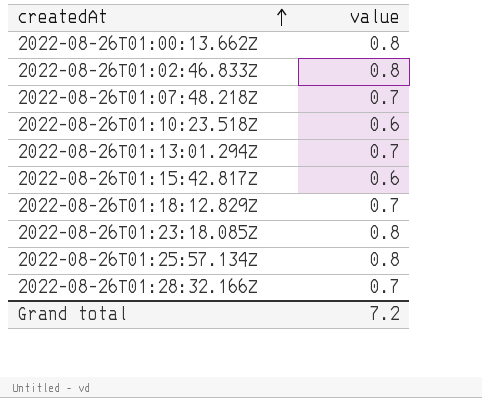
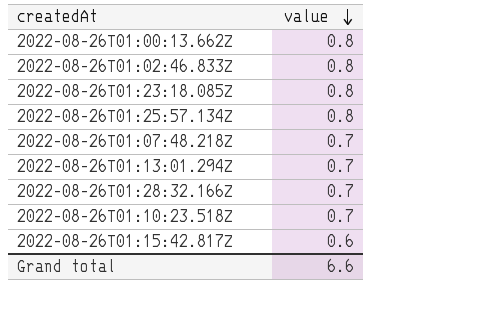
row order: createdAt ascending -> value descending
row 2022-08-26T01:18:12.829Z: 0.7 -> none
2022-08-26T01:10:23.518Z | value: 0.6 -> 0.7
Grand total | value: 7.2 -> 6.6

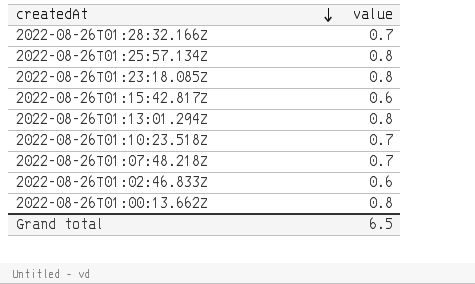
row order: value descending -> createdAt descending
2022-08-26T01:13:01.294Z | value: 0.7 -> 0.8
2022-08-26T01:02:46.833Z | value: 0.8 -> 0.6
Grand total | value: 6.6 -> 6.5

